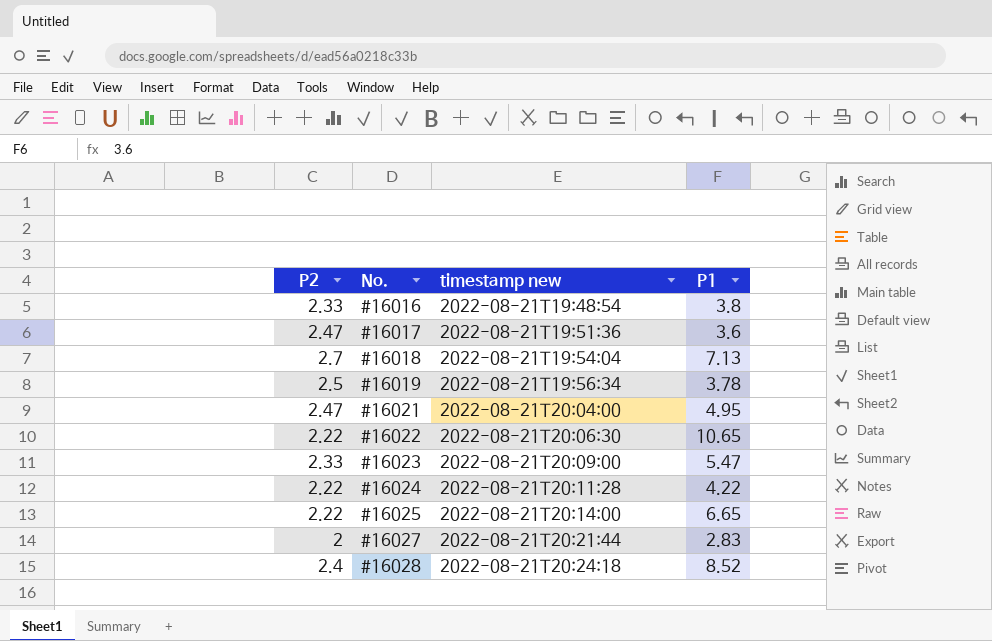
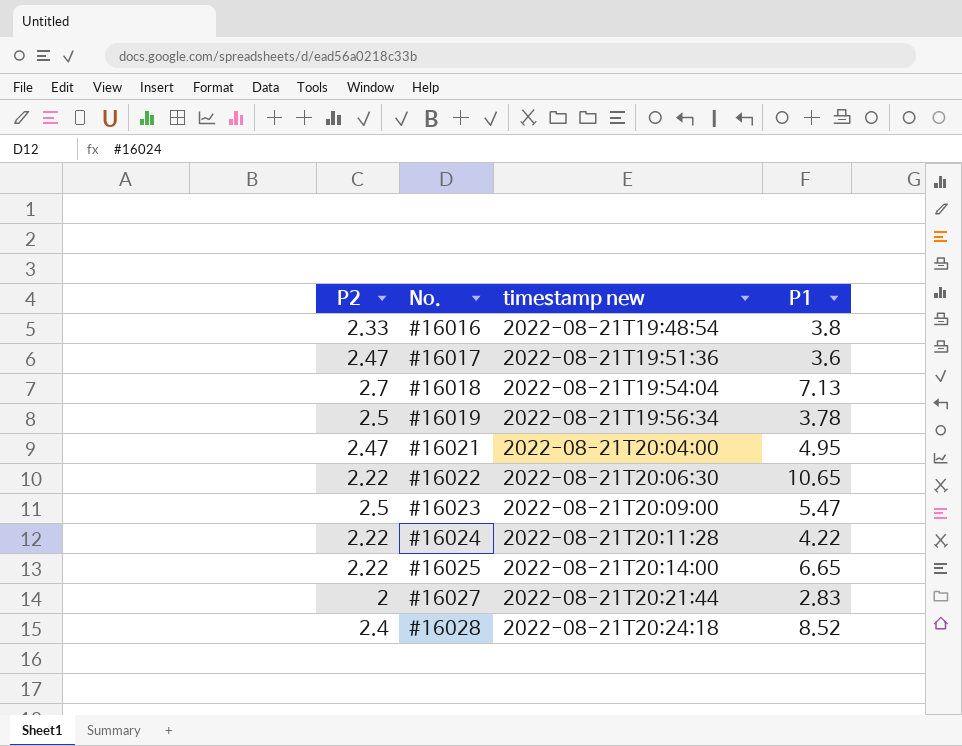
#16023 | P2: 2.33 -> 2.5

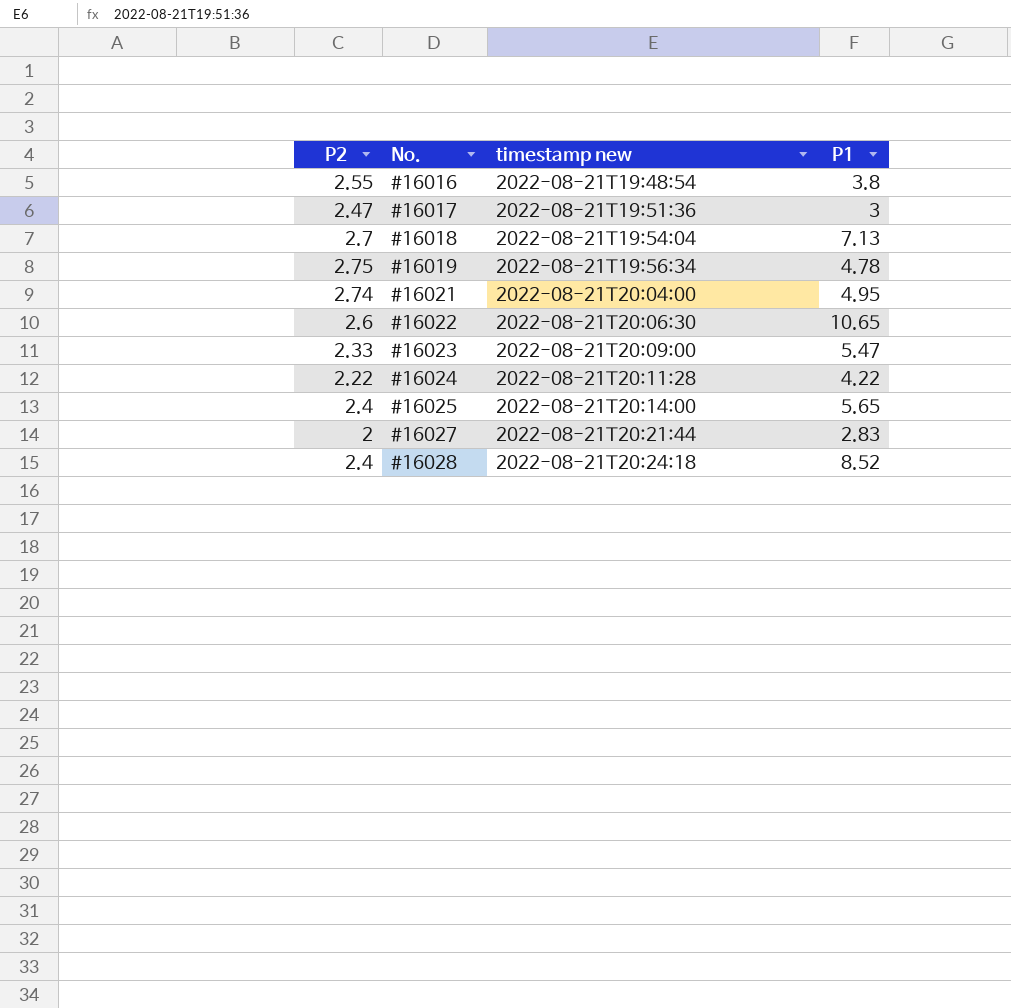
#16016 | P2: 2.33 -> 2.55
#16017 | P1: 3.6 -> 3
#16019 | P2: 2.5 -> 2.75
#16019 | P1: 3.78 -> 4.78
#16021 | P2: 2.47 -> 2.74
#16022 | P2: 2.22 -> 2.6
#16023 | P2: 2.5 -> 2.33
#16025 | P2: 2.22 -> 2.4
#16025 | P1: 6.65 -> 5.65

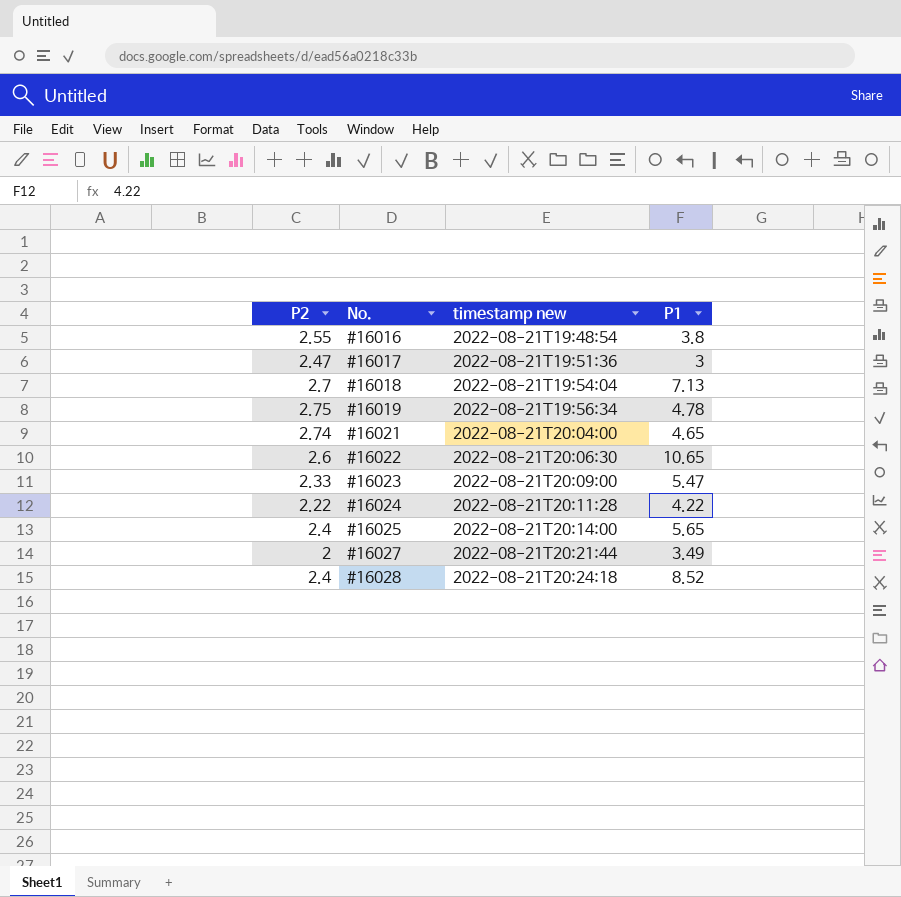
#16021 | P1: 4.95 -> 4.65
#16027 | P1: 2.83 -> 3.49

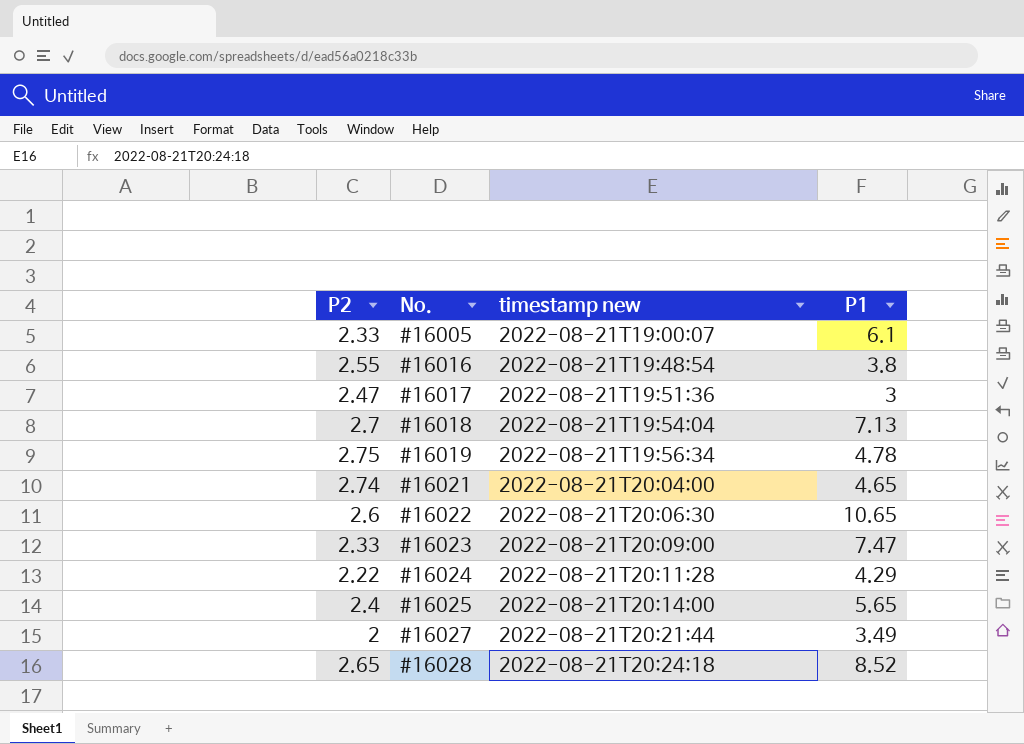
row #16005: none -> 2.33 | 2022-08-21T19:00:07 | 6.1
#16023 | P1: 5.47 -> 7.47
#16024 | P1: 4.22 -> 4.29
#16028 | P2: 2.4 -> 2.65

